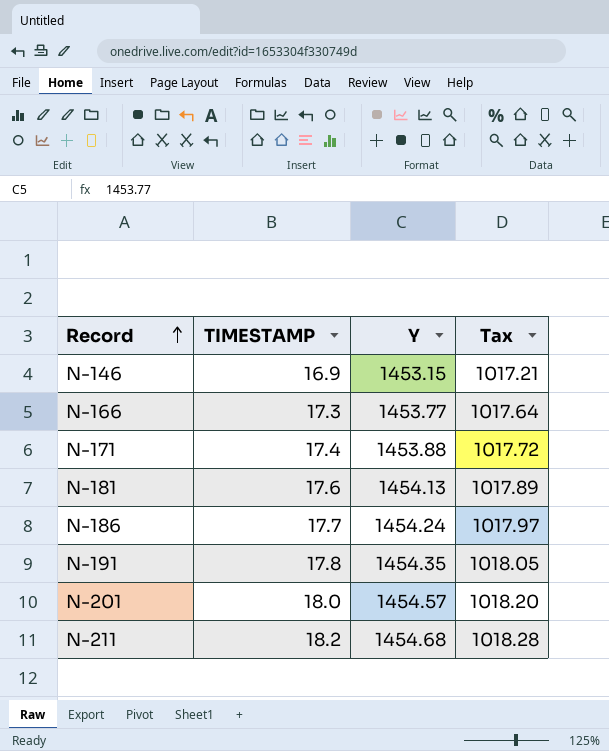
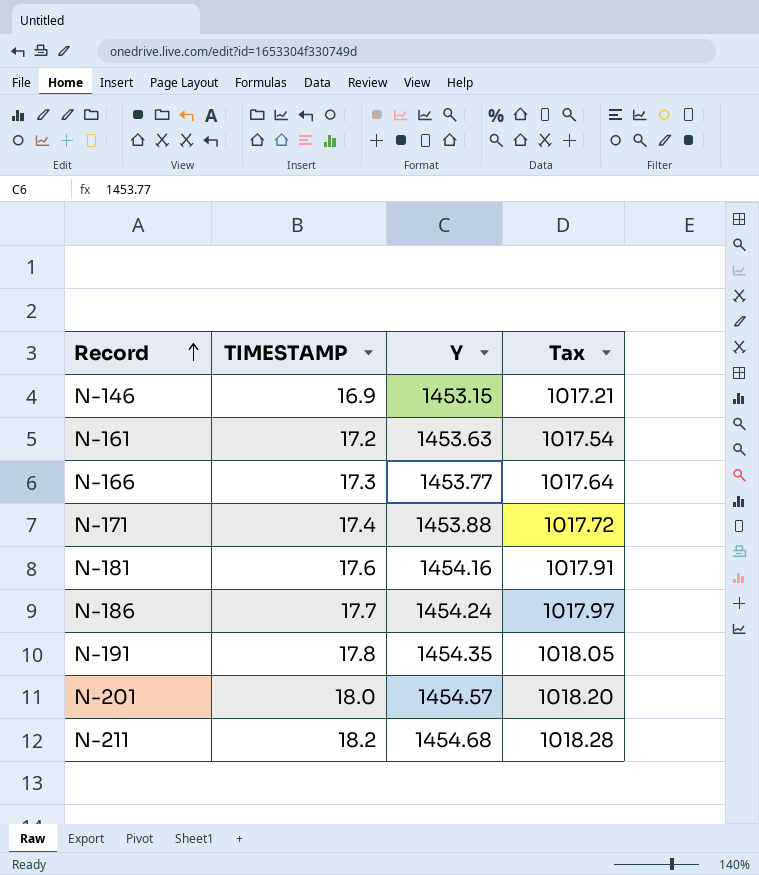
row N-161: none -> 17.2 | 1453.63 | 1017.54
N-181 | Y: 1454.13 -> 1454.16
N-181 | Tax: 1017.89 -> 1017.91

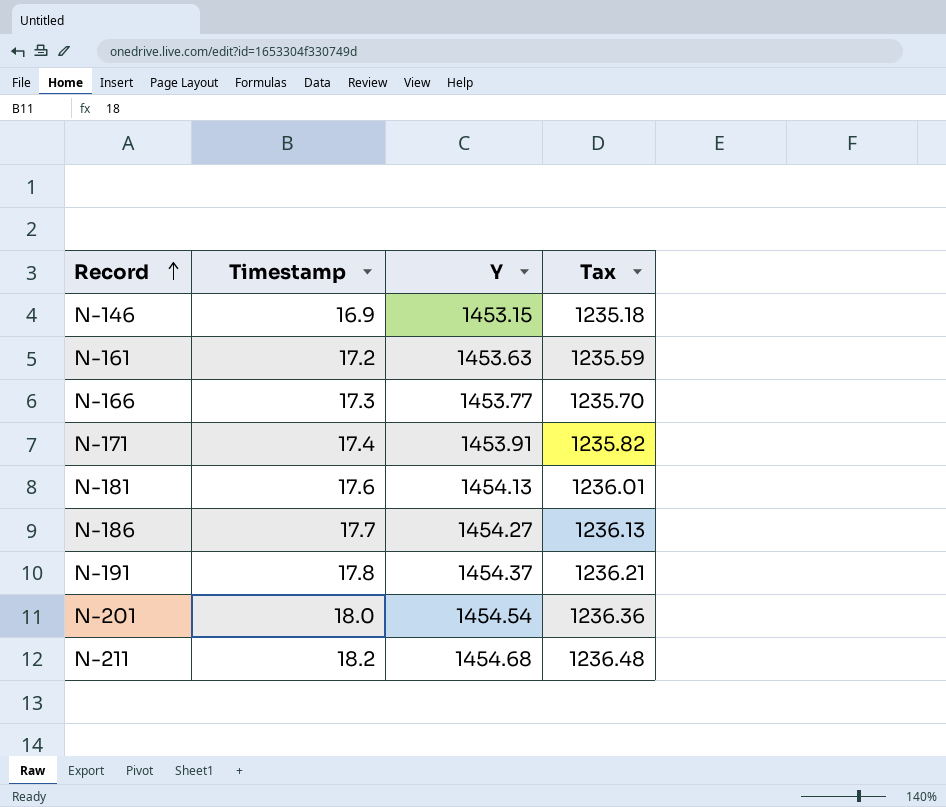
column name: TIMESTAMP -> Timestamp
column Tax | formula: [Y] * 0.7 -> [Y] * 0.85
N-171 | Y: 1453.88 -> 1453.91
N-181 | Y: 1454.16 -> 1454.13
N-186 | Y: 1454.24 -> 1454.27
N-191 | Y: 1454.35 -> 1454.37
N-201 | Y: 1454.57 -> 1454.54

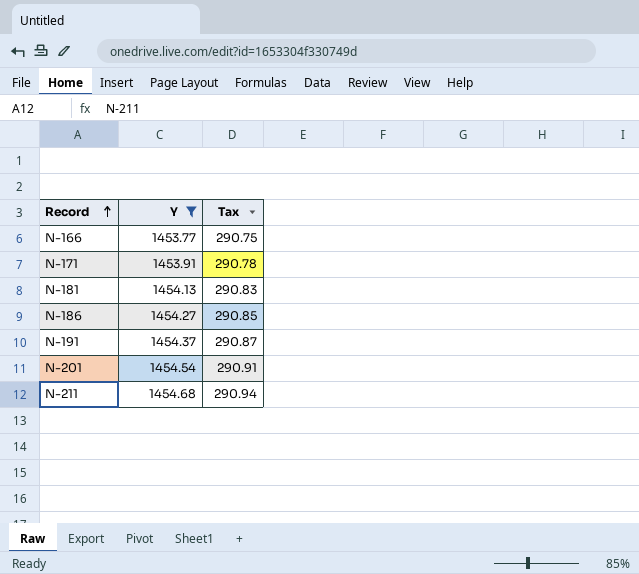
filter: none -> Y >= 1453.77
column Timestamp | position: 2 -> none
column Tax | formula: [Y] * 0.85 -> [Y] * 0.2

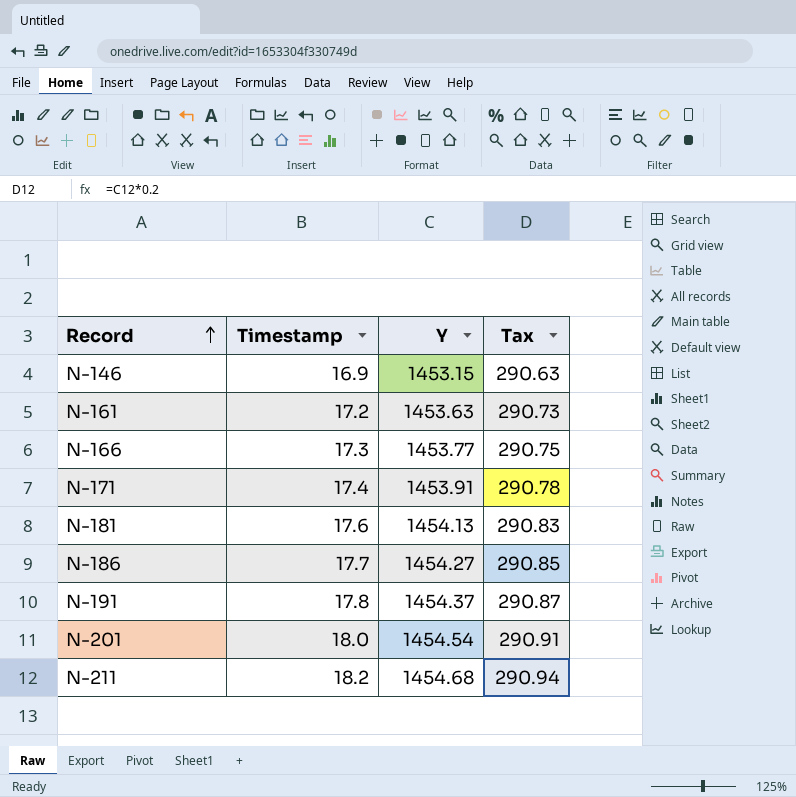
filter: Y >= 1453.77 -> none
column Timestamp | position: none -> 2

